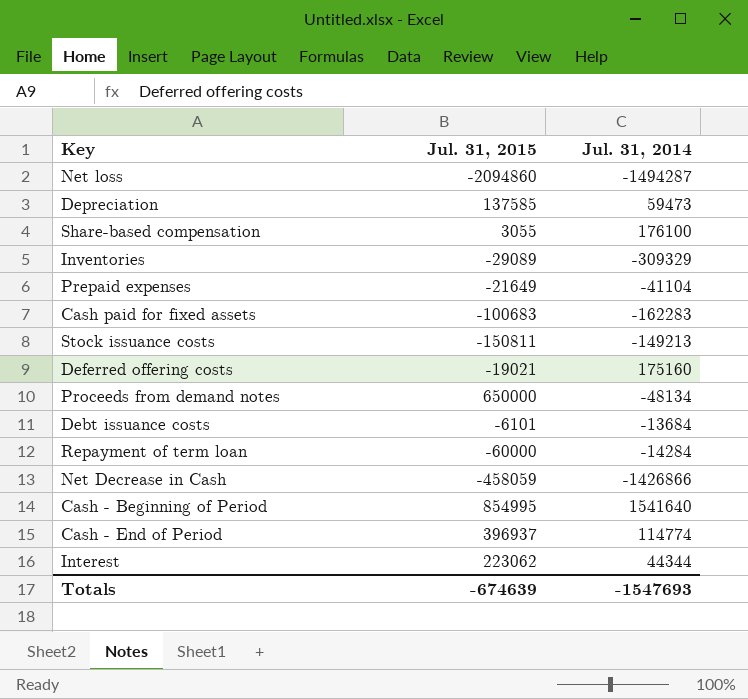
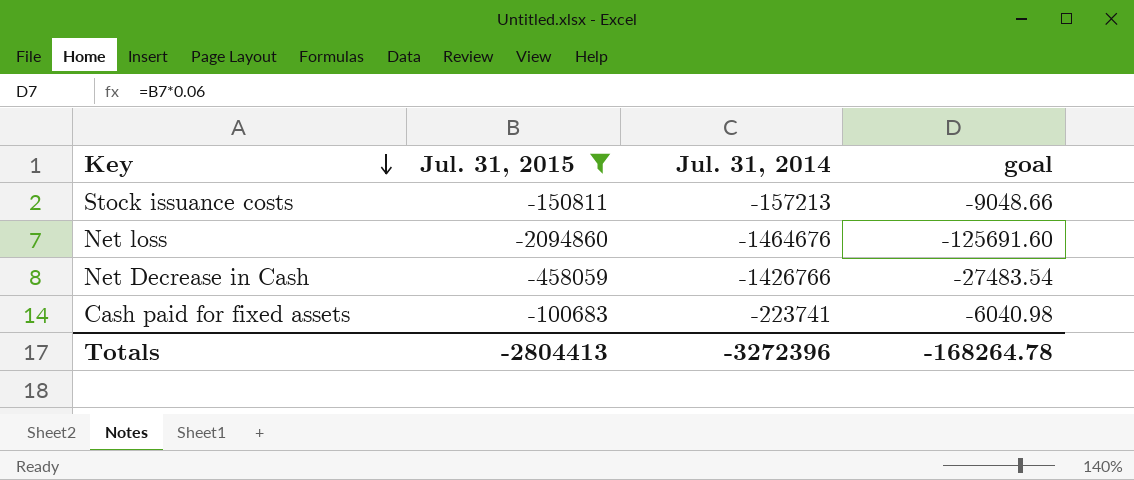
filter: none -> Jul. 31, 2015 <= -100683
row order: none -> Key descending
column goal | formula: none -> [Jul. 31, 2015] * 0.06
Stock issuance costs | Jul. 31, 2014: -149213 -> -157213
Net loss | Jul. 31, 2014: -1494287 -> -1464676
Net Decrease in Cash | Jul. 31, 2014: -1426866 -> -1426766
Cash paid for fixed assets | Jul. 31, 2014: -162283 -> -223741
Totals | Jul. 31, 2015: -674639 -> -2804413
Totals | Jul. 31, 2014: -1547693 -> -3272396

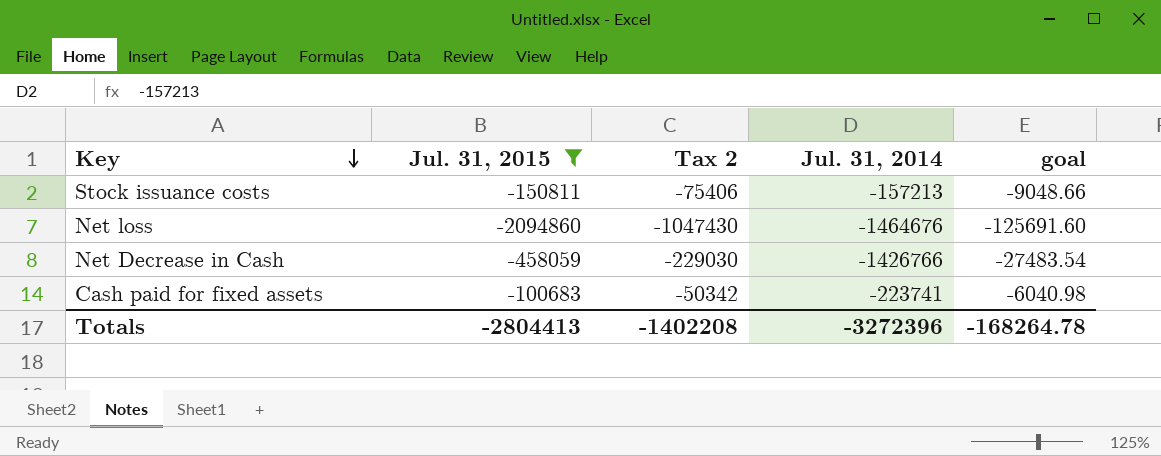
column Tax 2 | formula: none -> [Jul. 31, 2015] * 0.5

